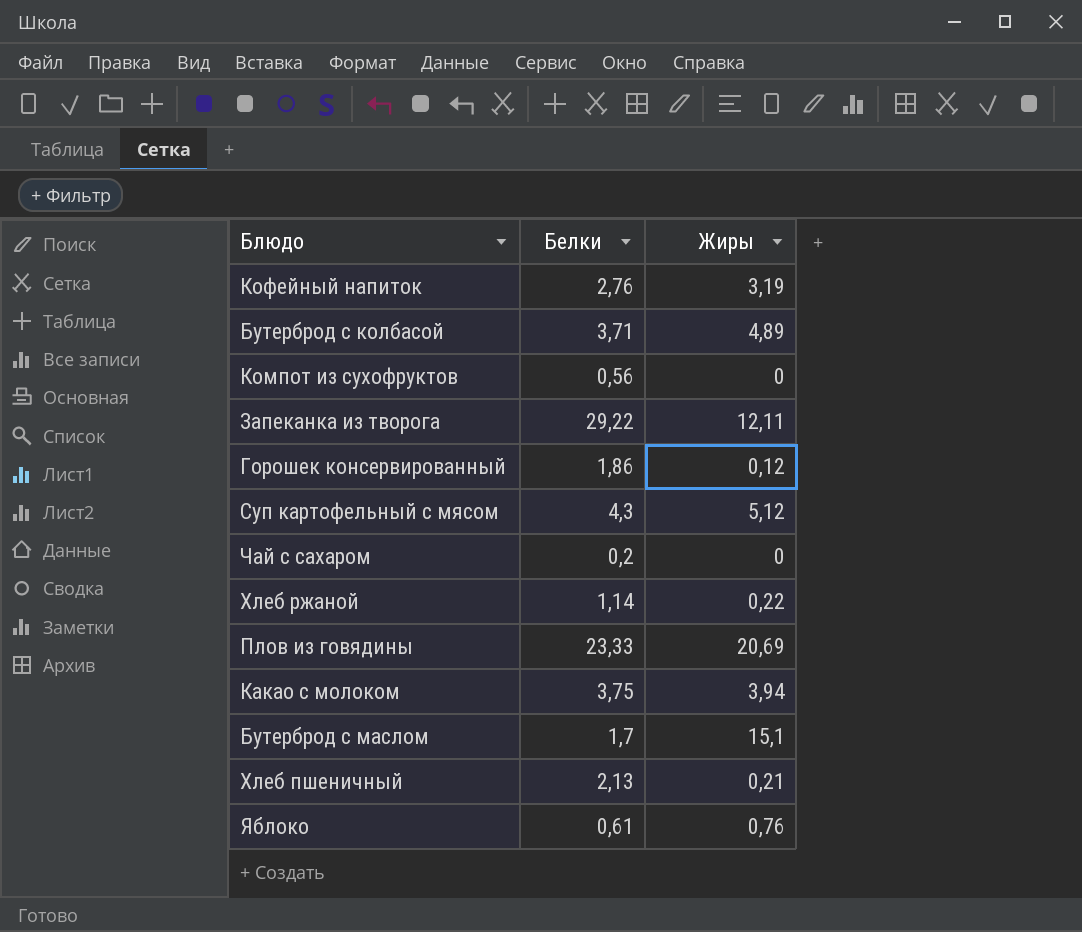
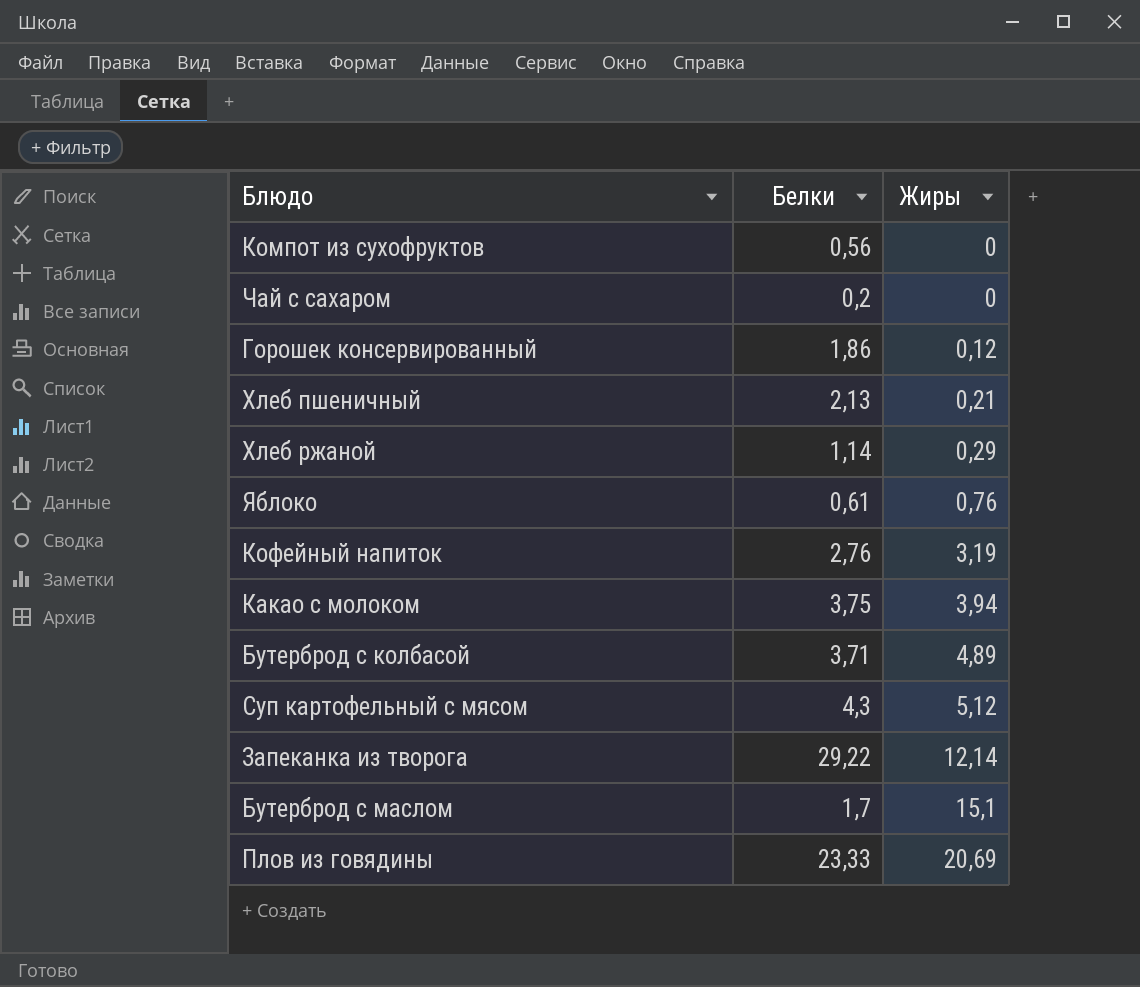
row order: none -> Жиры ascending
Хлеб ржаной | Жиры: 0,22 -> 0,29
Запеканка из творога | Жиры: 12,11 -> 12,14

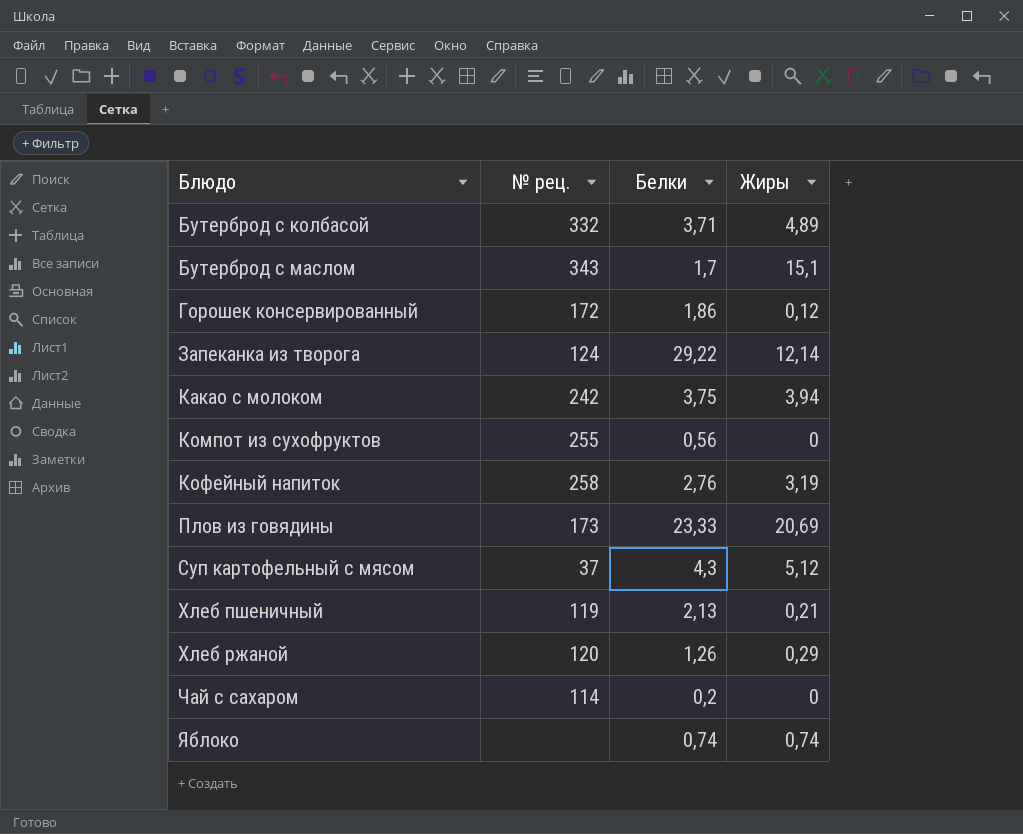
row order: Жиры ascending -> Блюдо ascending
column № рец. | position: none -> 2
Хлеб ржаной | Белки: 1,14 -> 1,26
Яблоко | Белки: 0,61 -> 0,74
Яблоко | Жиры: 0,76 -> 0,74

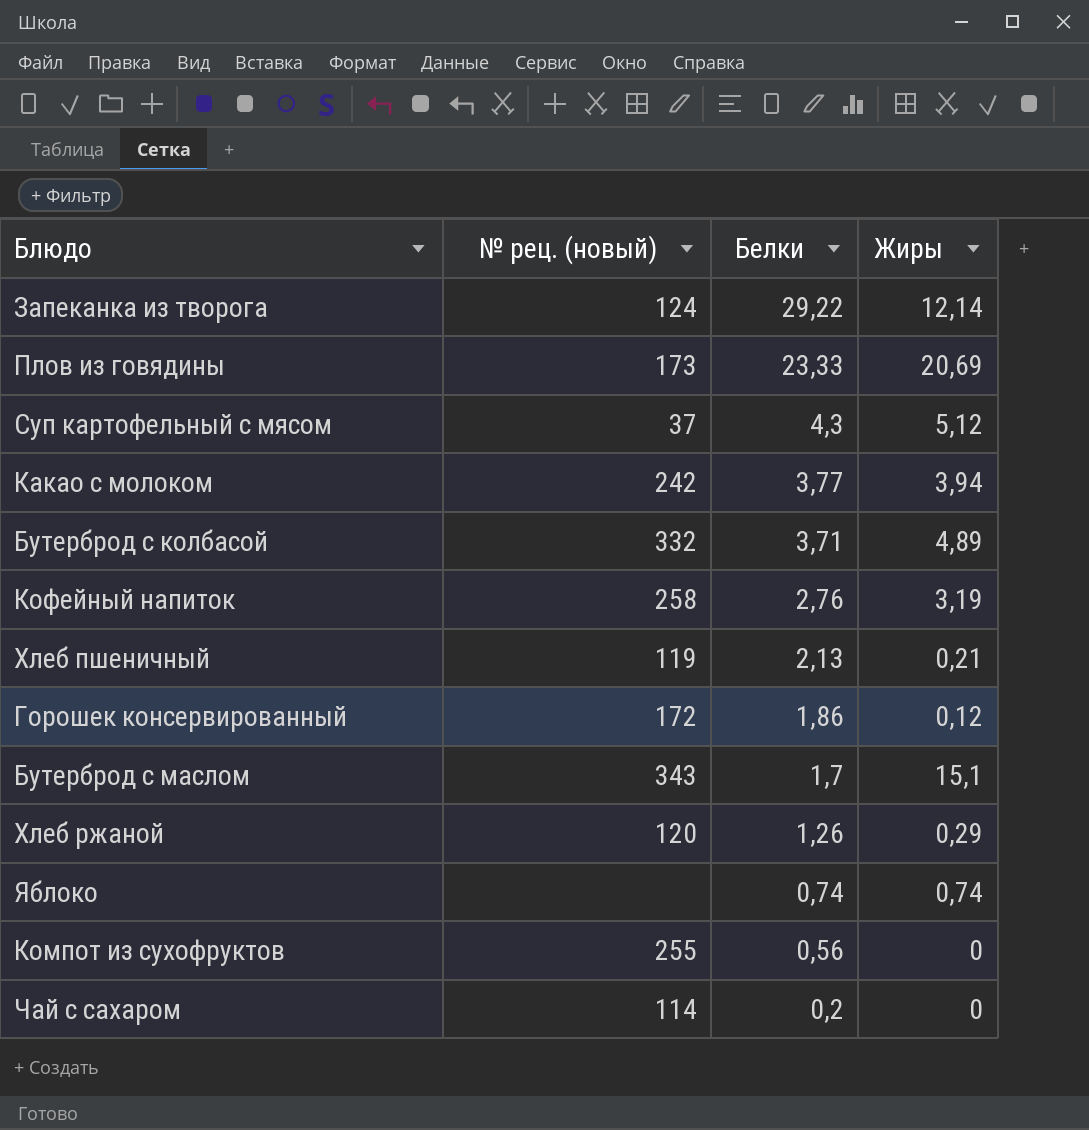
row order: Блюдо ascending -> Белки descending
column name: № рец. -> № рец. (новый)
Какао с молоком | Белки: 3,75 -> 3,77

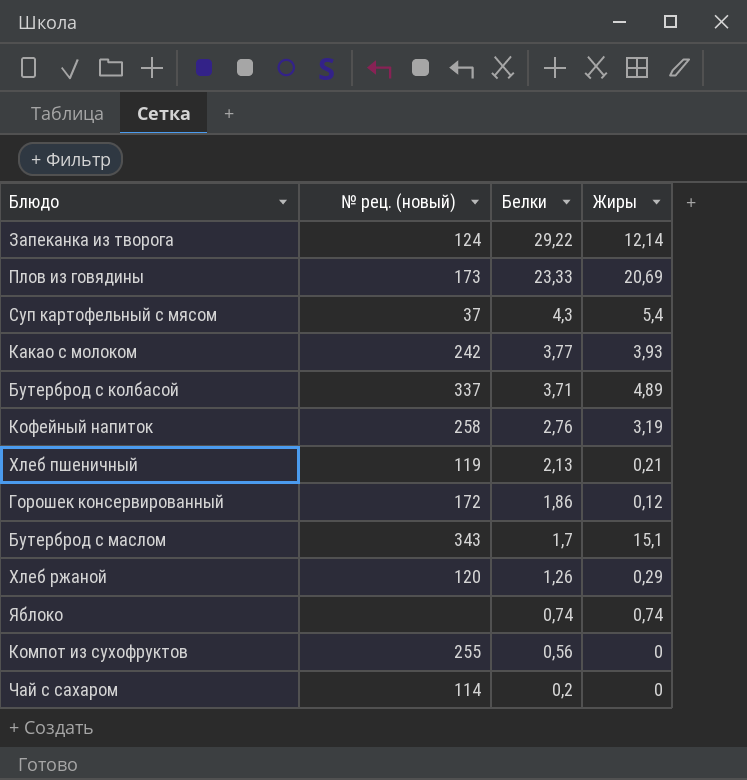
Суп картофельный с мясом | Жиры: 5,12 -> 5,4
Какао с молоком | Жиры: 3,94 -> 3,93
Бутерброд с колбасой | № рец. (новый): 332 -> 337

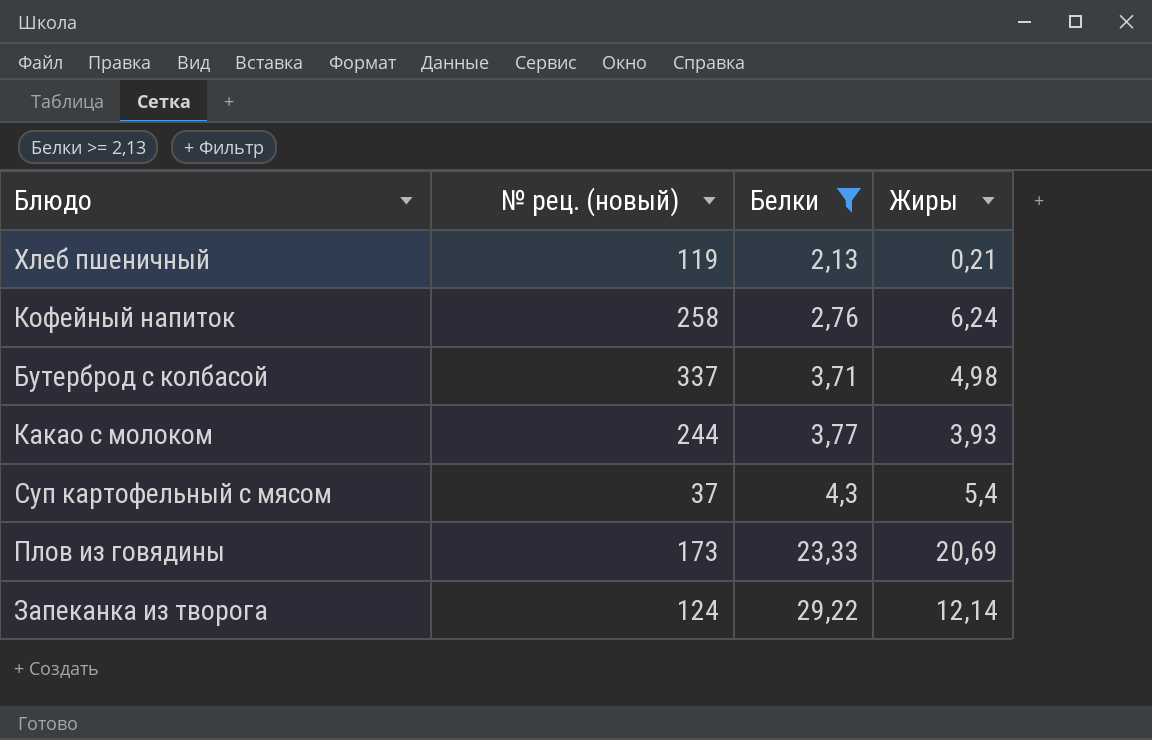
filter: none -> Белки >= 2,13
row order: Белки descending -> Белки ascending
Кофейный напиток | Жиры: 3,19 -> 6,24
Бутерброд с колбасой | Жиры: 4,89 -> 4,98
Какао с молоком | № рец. (новый): 242 -> 244

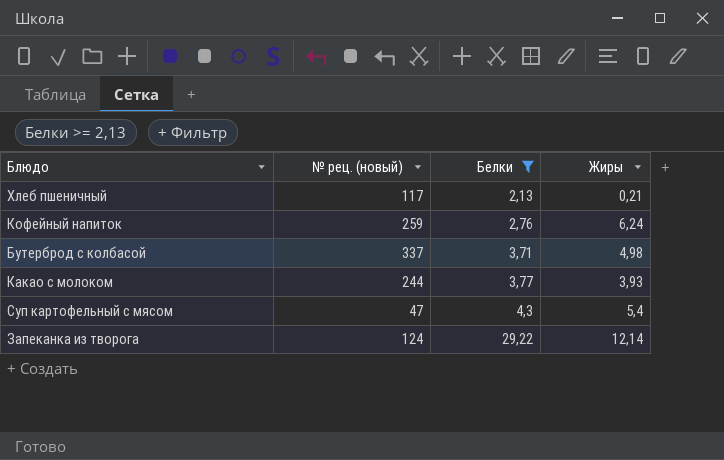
row Плов из говядины: 173 | 23,33 | 20,69 -> none
Хлеб пшеничный | № рец. (новый): 119 -> 117
Кофейный напиток | № рец. (новый): 258 -> 259
Суп картофельный с мясом | № рец. (новый): 37 -> 47

